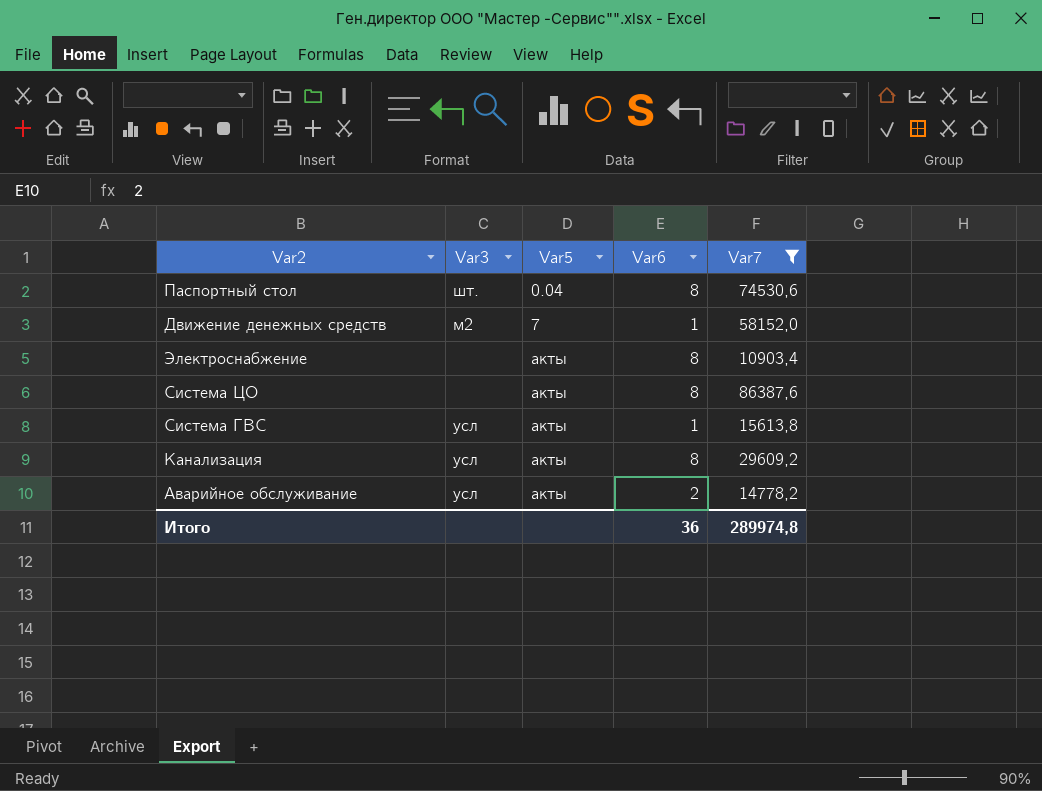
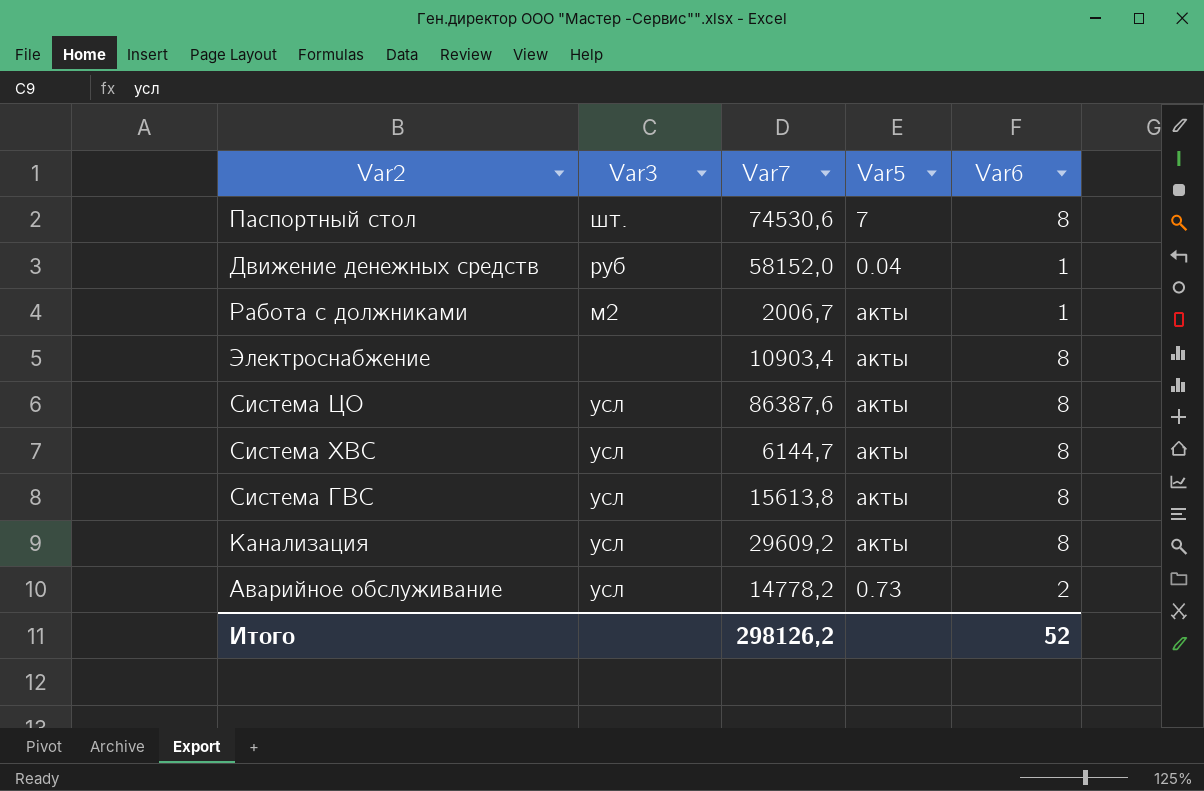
filter: Var7 >= 10903,4 -> none
column Var7 | position: 5 -> 3
Паспортный стол | Var5: 0.04 -> 7
Движение денежных средств | Var3: м2 -> руб
Движение денежных средств | Var5: 7 -> 0.04
Система ЦО | Var3: none -> усл
Система ГВС | Var6: 1 -> 8
Аварийное обслуживание | Var5: акты -> 0.73
Итого | Var7: 289974,8 -> 298126,2
Итого | Var6: 36 -> 52

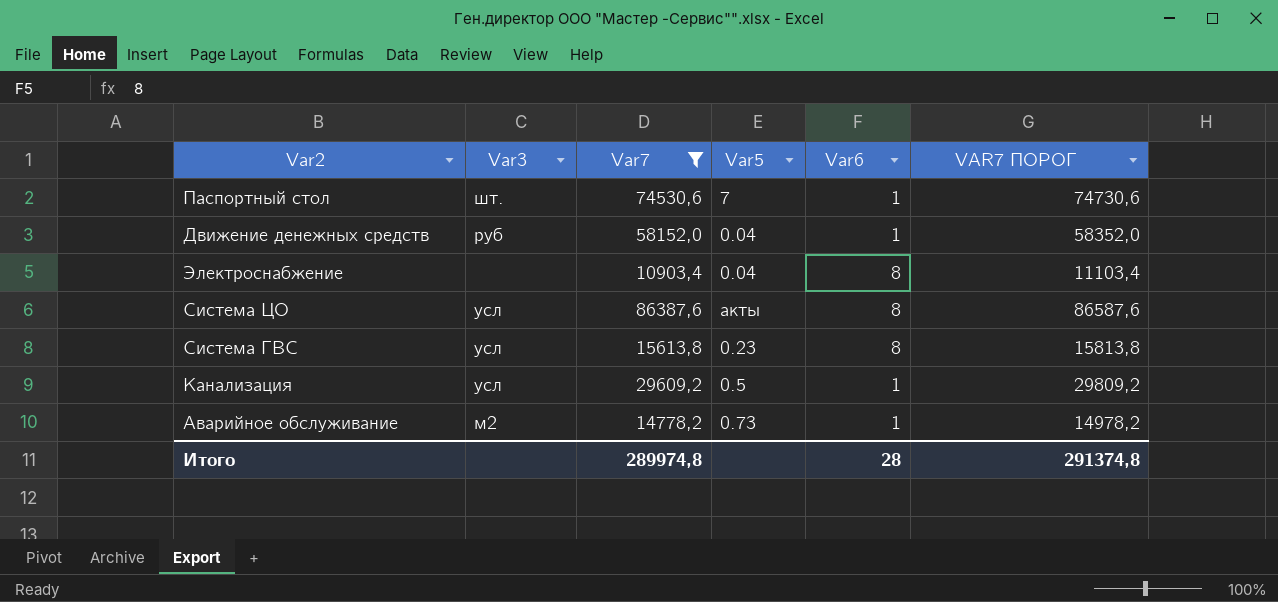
filter: none -> Var7 >= 10903,4
column VAR7 ПОРОГ | formula: none -> [Var7] + 200
Паспортный стол | Var6: 8 -> 1
Электроснабжение | Var5: акты -> 0.04
Система ГВС | Var5: акты -> 0.23
Канализация | Var5: акты -> 0.5
Канализация | Var6: 8 -> 1
Аварийное обслуживание | Var3: усл -> м2
Аварийное обслуживание | Var6: 2 -> 1
Итого | Var7: 298126,2 -> 289974,8
Итого | Var6: 52 -> 28

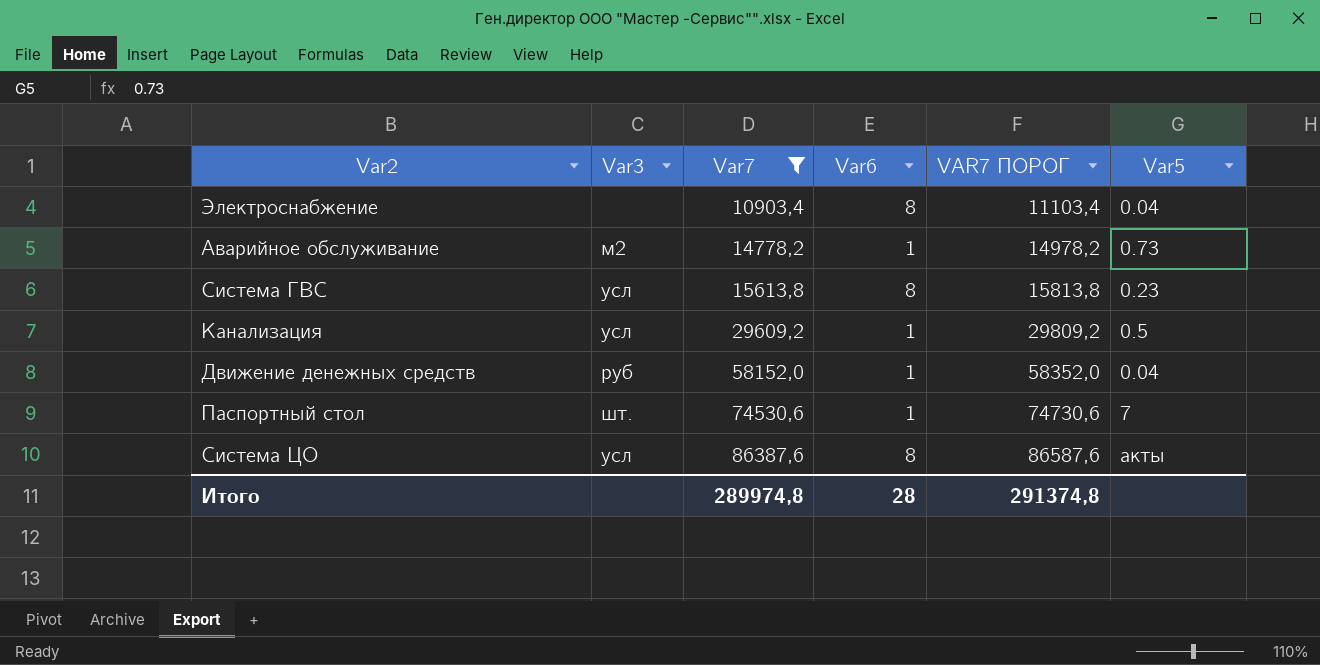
row order: none -> Var7 ascending
column Var5 | position: 4 -> 6

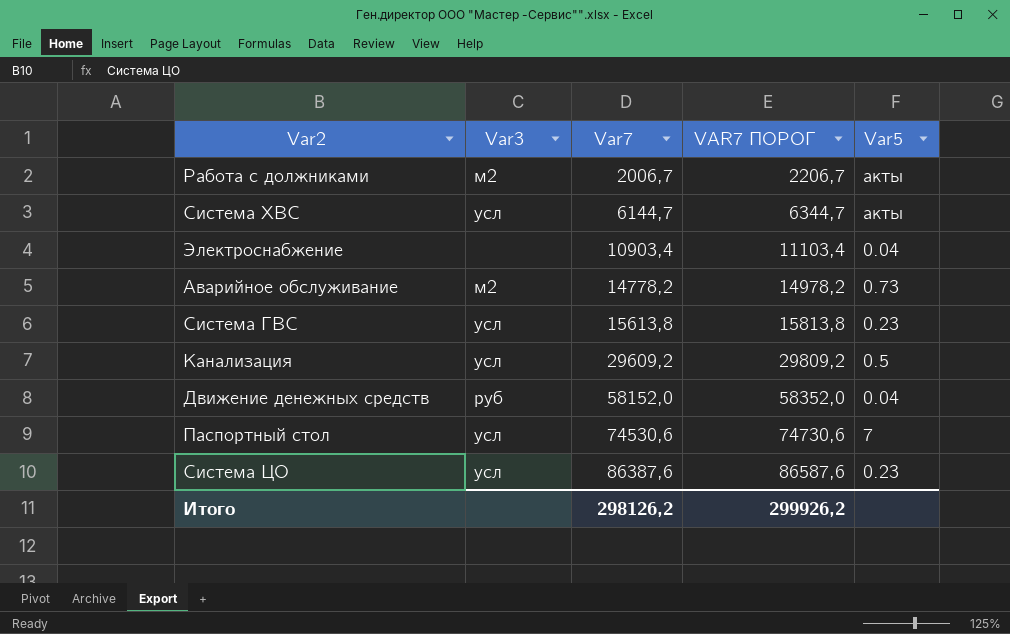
filter: Var7 >= 10903,4 -> none
column Var6 | position: 4 -> none
Паспортный стол | Var3: шт. -> усл
Система ЦО | Var5: акты -> 0.23
Итого | Var7: 289974,8 -> 298126,2
Итого | VAR7 ПОРОГ: 291374,8 -> 299926,2

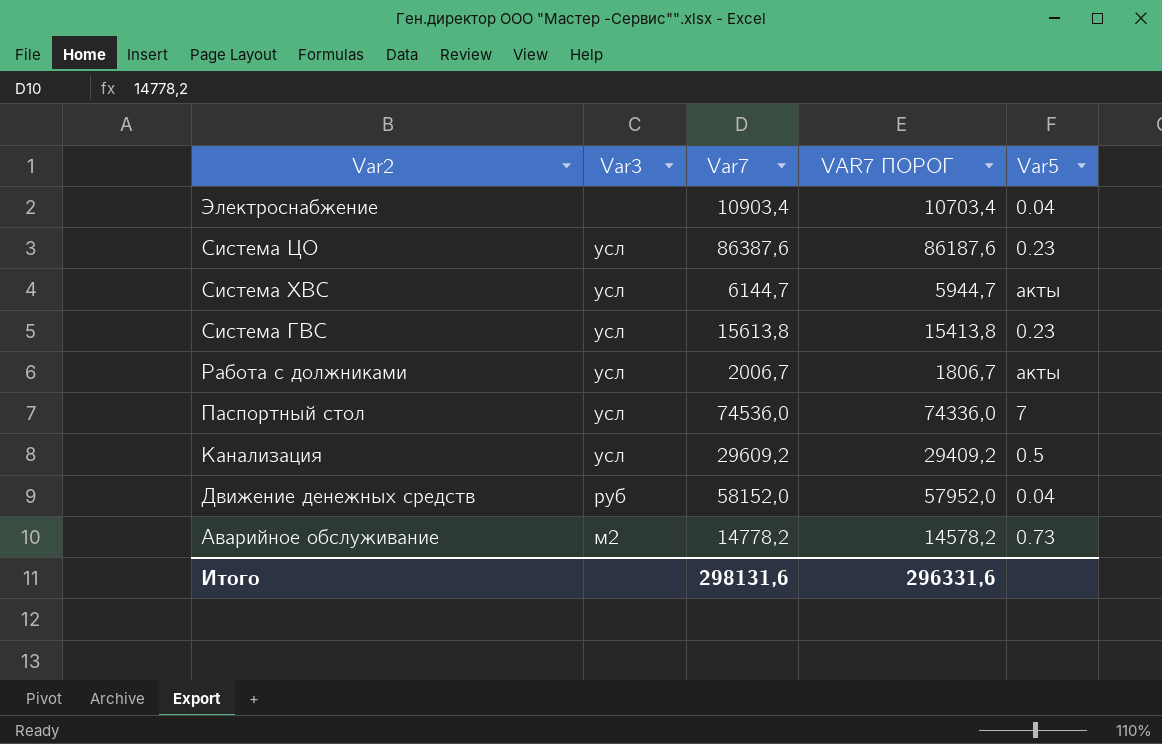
row order: Var7 ascending -> Var2 descending
column VAR7 ПОРОГ | formula: [Var7] + 200 -> [Var7] - 200
Работа с должниками | Var3: м2 -> усл
Паспортный стол | Var7: 74530,6 -> 74536,0
Итого | Var7: 298126,2 -> 298131,6
Итого | VAR7 ПОРОГ: 299926,2 -> 296331,6

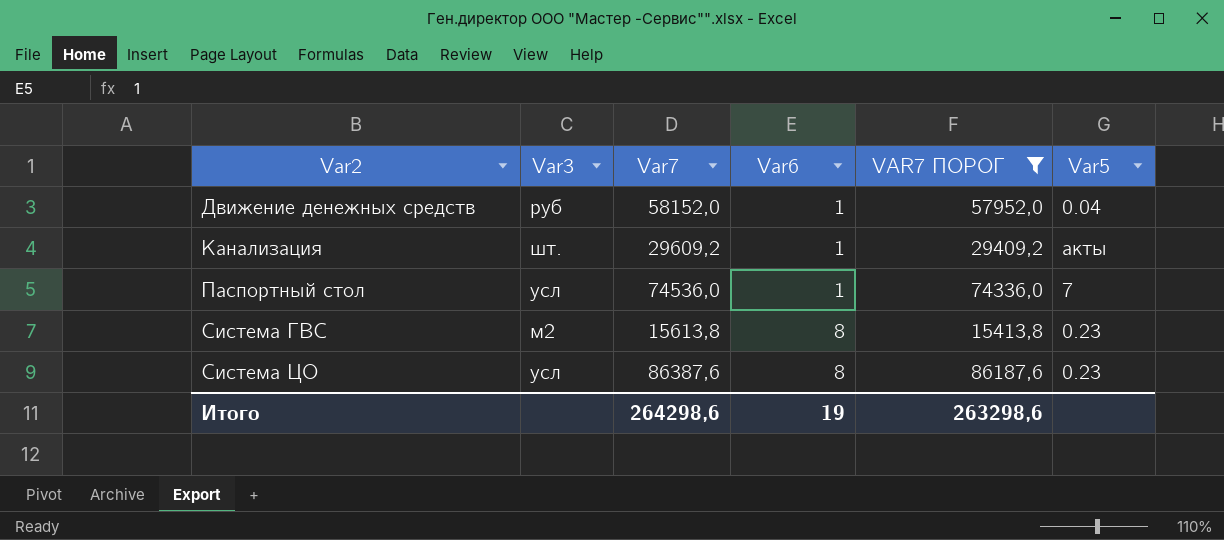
filter: none -> VAR7 ПОРОГ >= 15413,8
row order: Var2 descending -> Var2 ascending
column Var6 | position: none -> 4
Канализация | Var3: усл -> шт.
Канализация | Var5: 0.5 -> акты
Система ГВС | Var3: усл -> м2
Итого | Var7: 298131,6 -> 264298,6
Итого | VAR7 ПОРОГ: 296331,6 -> 263298,6

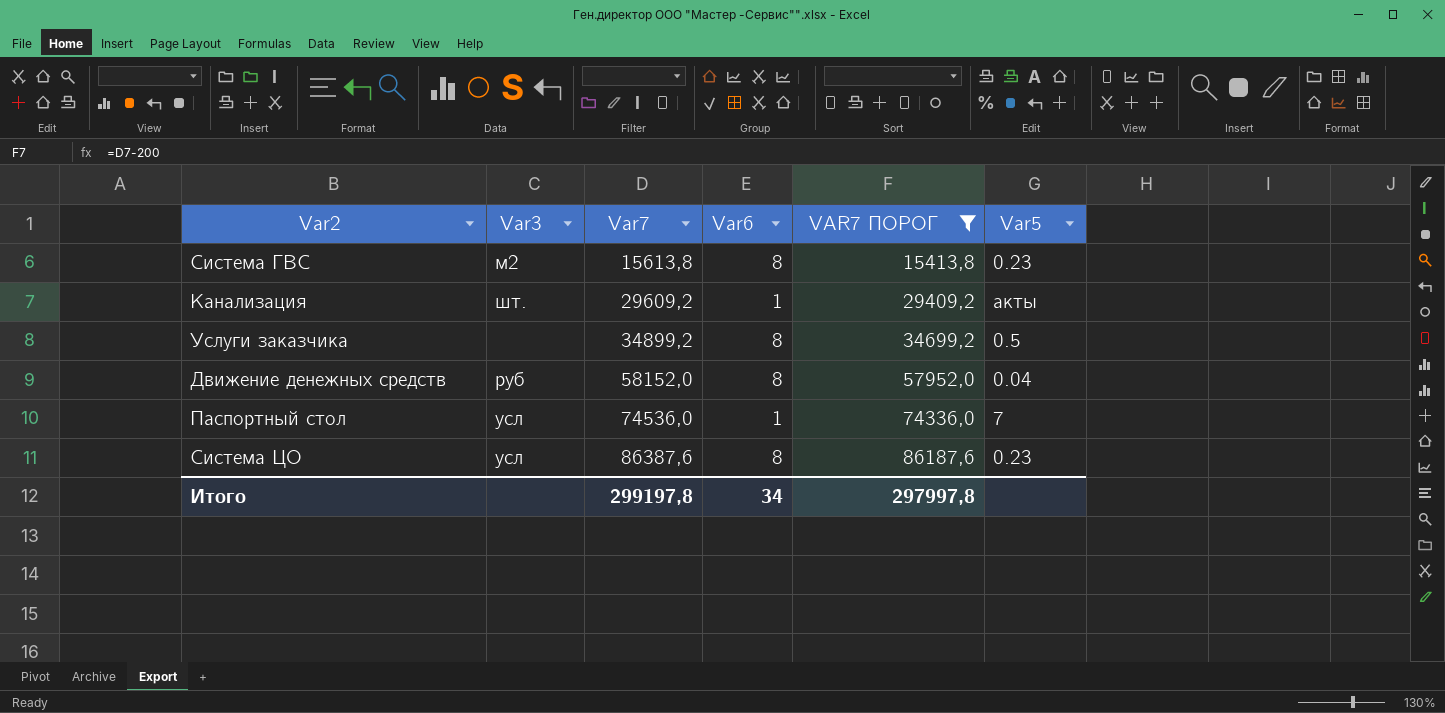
row order: Var2 ascending -> Var7 ascending
row Услуги заказчика: none -> none | 34899,2 | 8 | 34699,2 | 0.5
Движение денежных средств | Var6: 1 -> 8
Итого | Var7: 264298,6 -> 299197,8
Итого | Var6: 19 -> 34
Итого | VAR7 ПОРОГ: 263298,6 -> 297997,8

